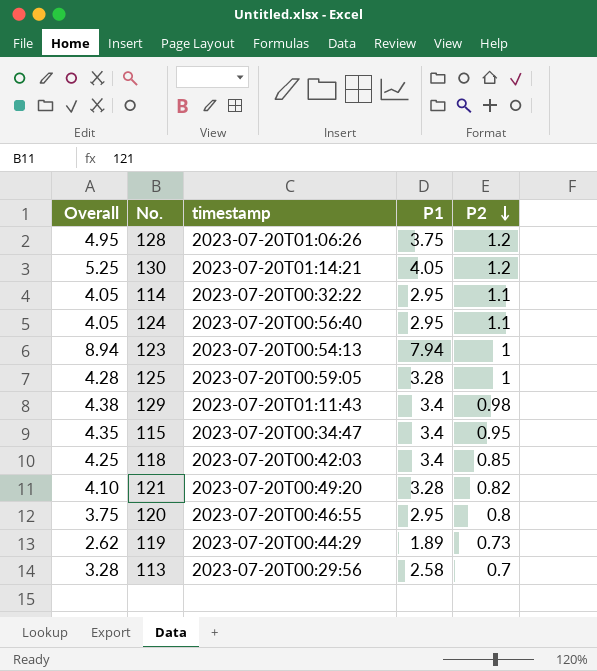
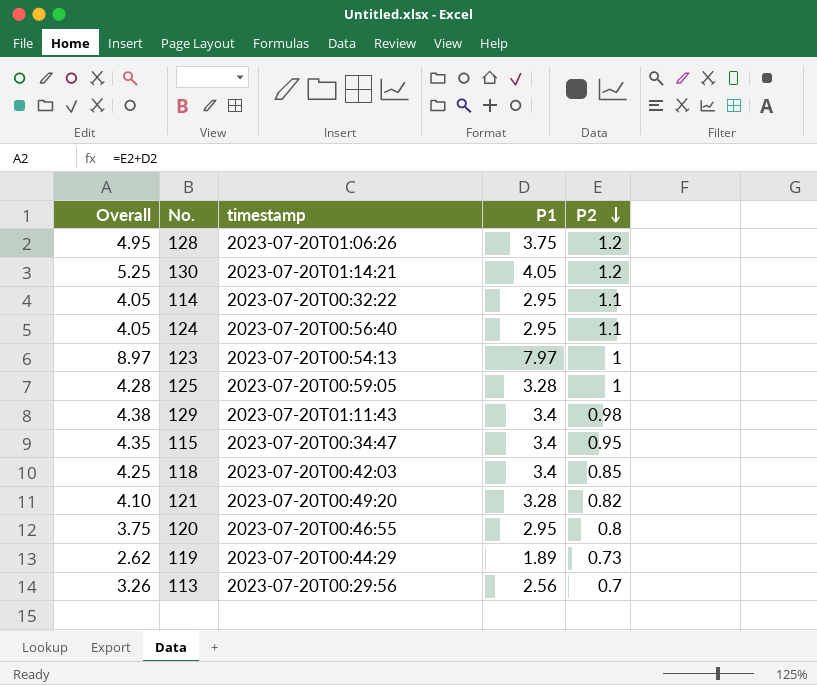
123 | Overall: 8.94 -> 8.97
123 | P1: 7.94 -> 7.97
113 | Overall: 3.28 -> 3.26
113 | P1: 2.58 -> 2.56

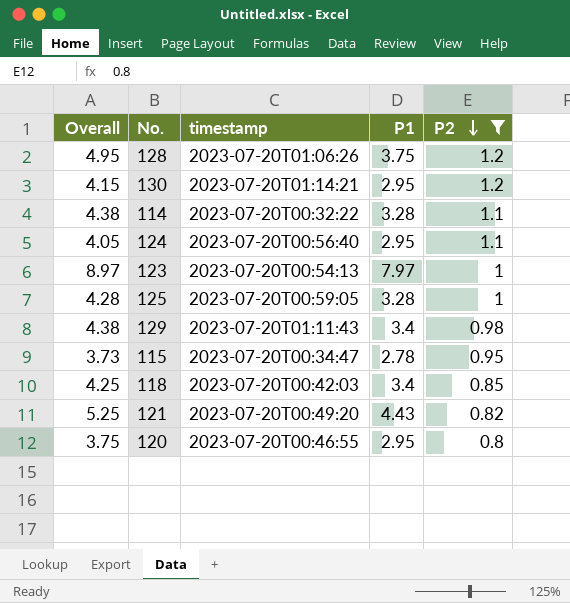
filter: none -> P2 >= 0.8
130 | Overall: 5.25 -> 4.15
130 | P1: 4.05 -> 2.95
114 | Overall: 4.05 -> 4.38
114 | P1: 2.95 -> 3.28
115 | Overall: 4.35 -> 3.73
115 | P1: 3.4 -> 2.78
121 | Overall: 4.10 -> 5.25
121 | P1: 3.28 -> 4.43

